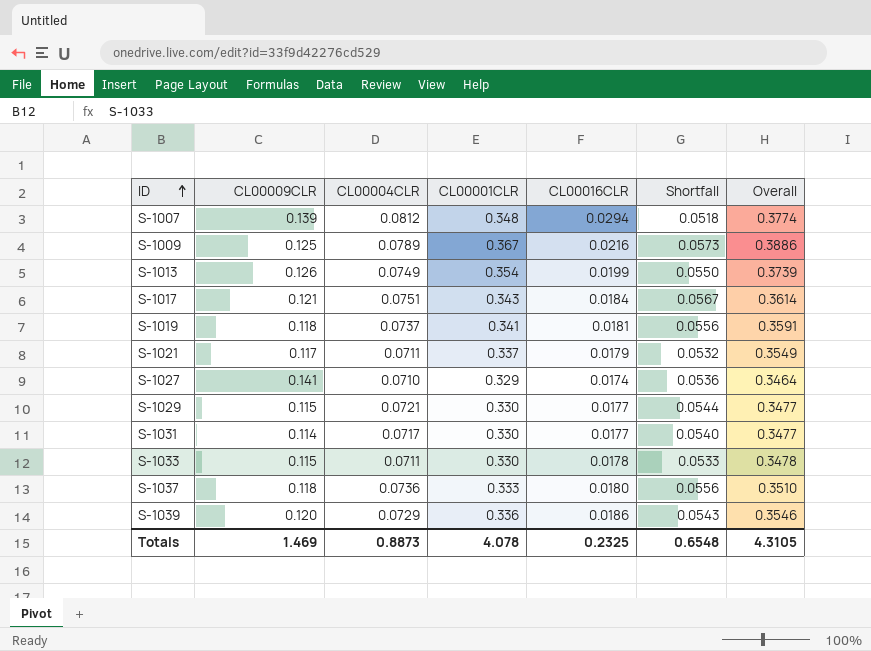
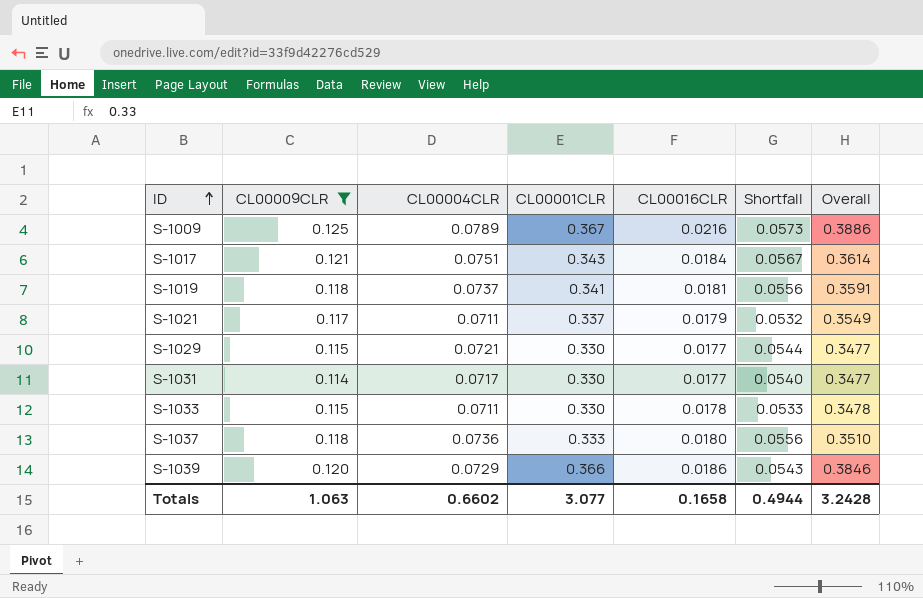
filter: none -> CL00009CLR <= 0.125
S-1039 | CL00001CLR: 0.336 -> 0.366
S-1039 | Overall: 0.3546 -> 0.3846
Totals | CL00009CLR: 1.469 -> 1.063
Totals | CL00004CLR: 0.8873 -> 0.6602
Totals | CL00001CLR: 4.078 -> 3.077
Totals | CL00016CLR: 0.2325 -> 0.1658
Totals | Shortfall: 0.6548 -> 0.4944
Totals | Overall: 4.3105 -> 3.2428

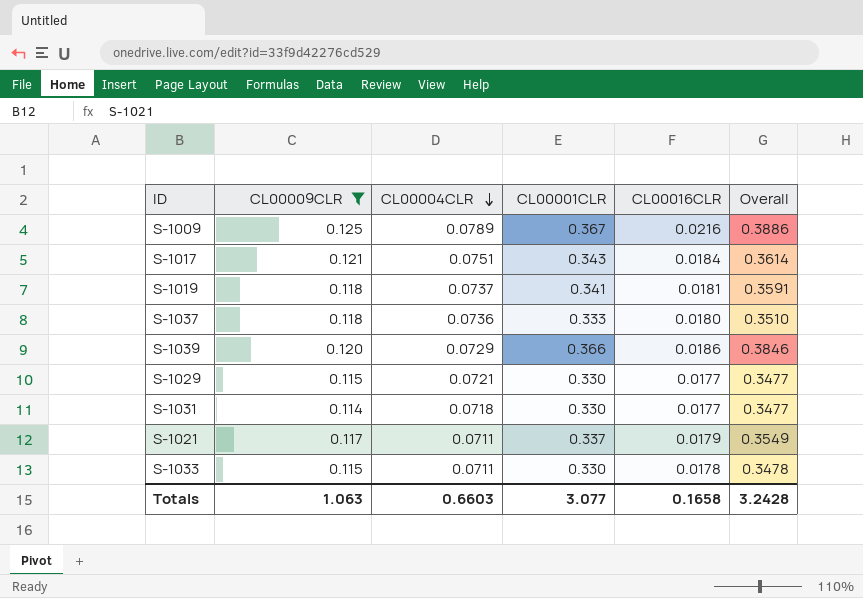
row order: ID ascending -> CL00004CLR descending
column Shortfall | formula: [CL00004CLR] - [CL00016CLR] -> none
S-1031 | CL00004CLR: 0.0717 -> 0.0718
Totals | CL00004CLR: 0.6602 -> 0.6603

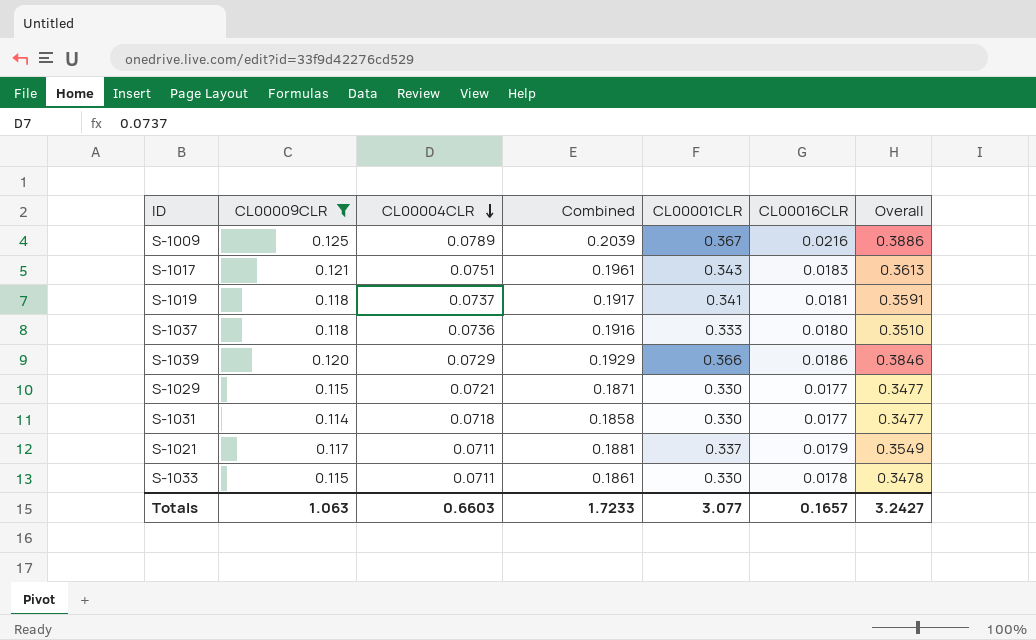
column Combined | formula: none -> [CL00009CLR] + [CL00004CLR]
S-1017 | CL00016CLR: 0.0184 -> 0.0183
S-1017 | Overall: 0.3614 -> 0.3613
Totals | CL00016CLR: 0.1658 -> 0.1657
Totals | Overall: 3.2428 -> 3.2427

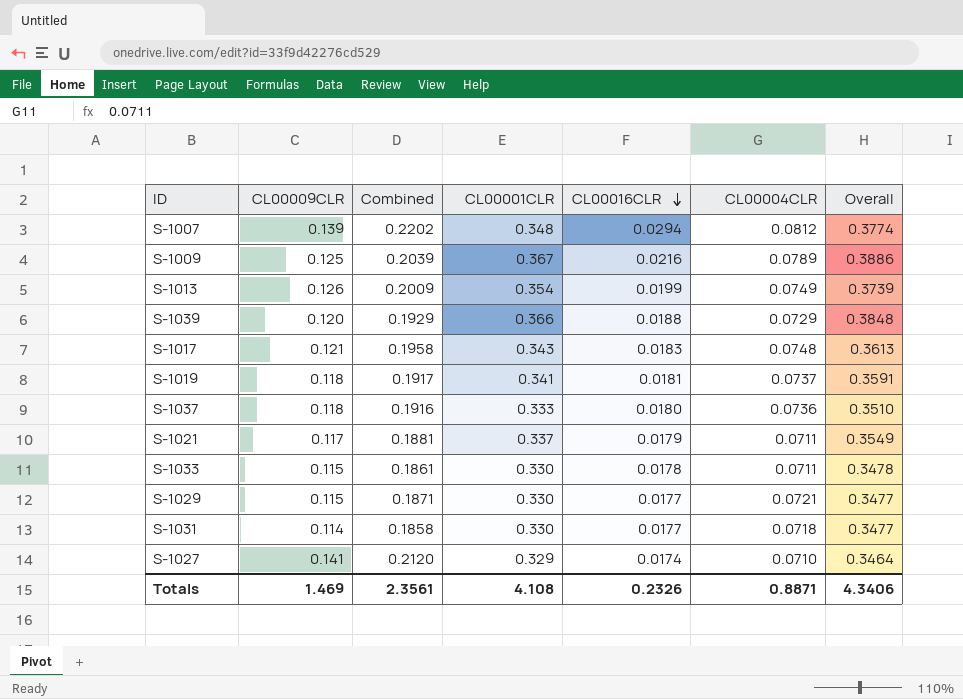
filter: CL00009CLR <= 0.125 -> none
row order: CL00004CLR descending -> CL00016CLR descending
column CL00004CLR | position: 3 -> 6
S-1039 | CL00016CLR: 0.0186 -> 0.0188
S-1039 | Overall: 0.3846 -> 0.3848
S-1017 | Combined: 0.1961 -> 0.1958
S-1017 | CL00004CLR: 0.0751 -> 0.0748
Totals | CL00009CLR: 1.063 -> 1.469
Totals | Combined: 1.7233 -> 2.3561
Totals | CL00001CLR: 3.077 -> 4.108
Totals | CL00016CLR: 0.1657 -> 0.2326
Totals | CL00004CLR: 0.6603 -> 0.8871
Totals | Overall: 3.2427 -> 4.3406

